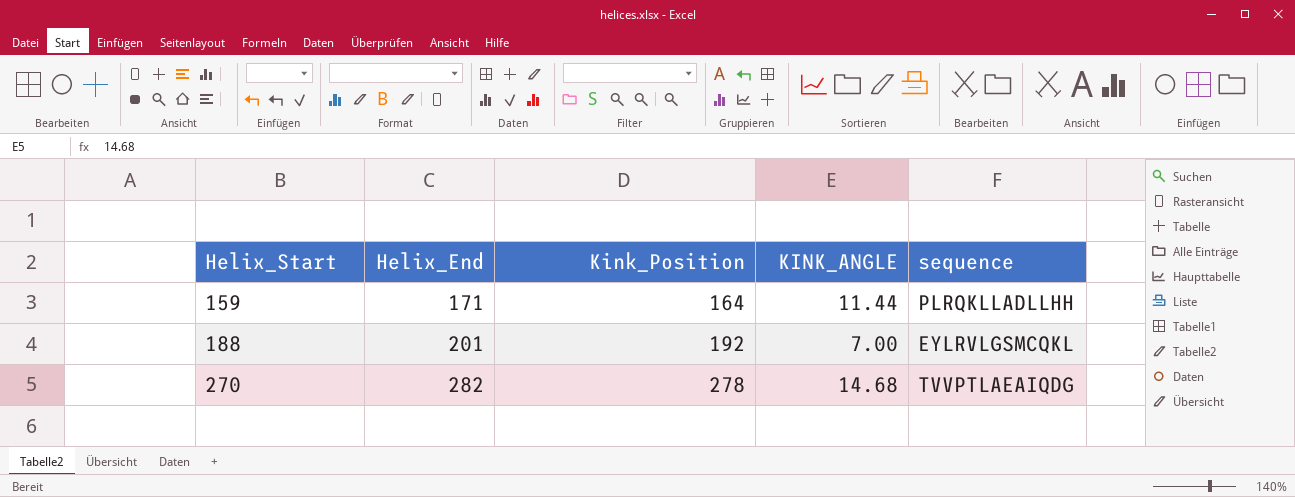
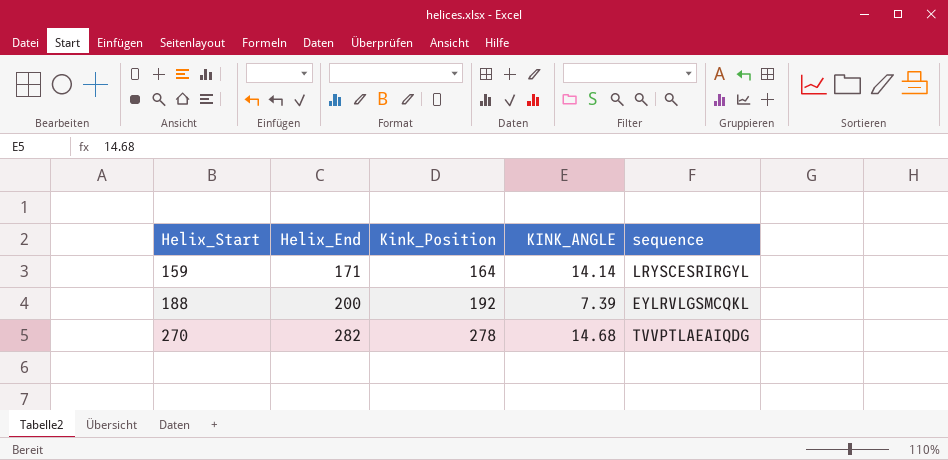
159 | KINK_ANGLE: 11.44 -> 14.14
159 | sequence: PLRQKLLADLLHH -> LRYSCESRIRGYL
188 | Helix_End: 201 -> 200
188 | KINK_ANGLE: 7.00 -> 7.39

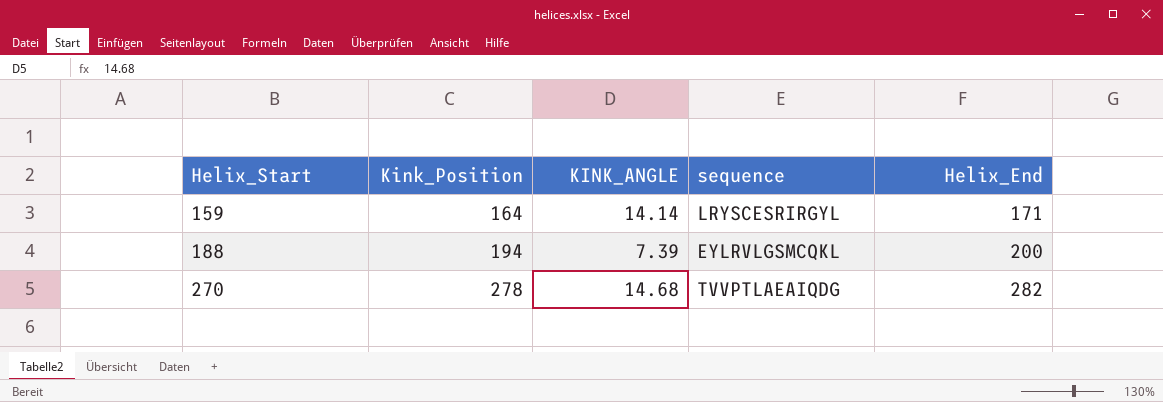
column Helix_End | position: 2 -> 5
188 | Kink_Position: 192 -> 194

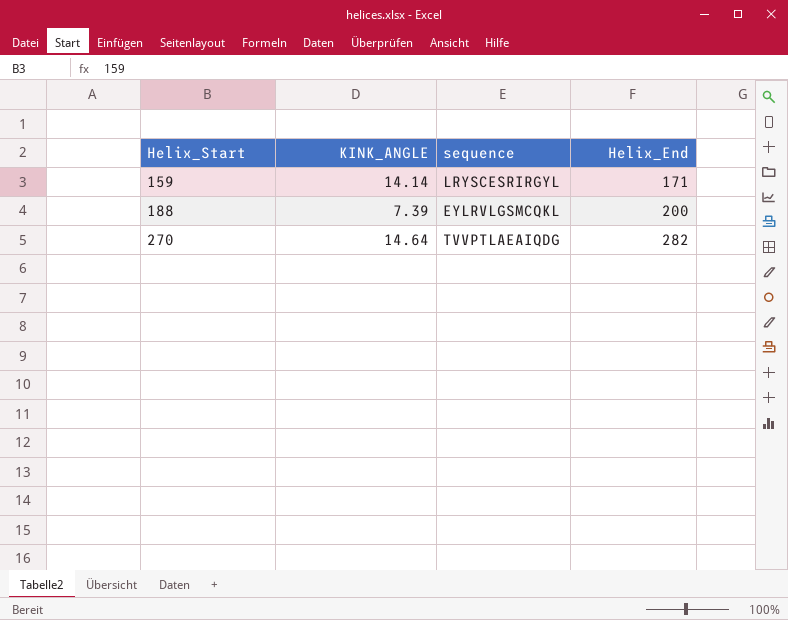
column Kink_Position | position: 2 -> none
270 | KINK_ANGLE: 14.68 -> 14.64

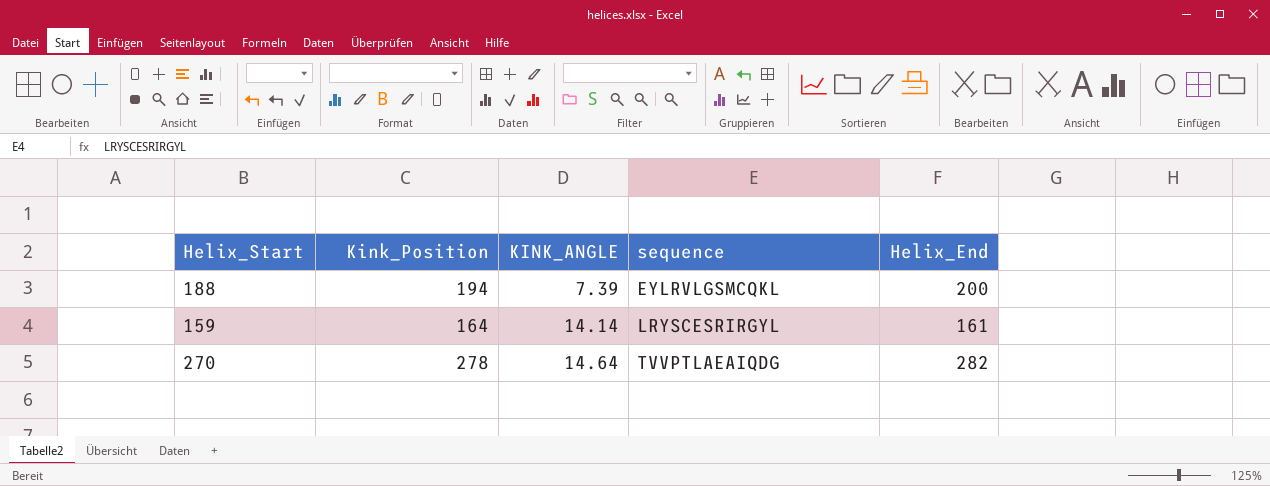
row order: Helix_Start ascending -> KINK_ANGLE ascending
column Kink_Position | position: none -> 2
159 | Helix_End: 171 -> 161

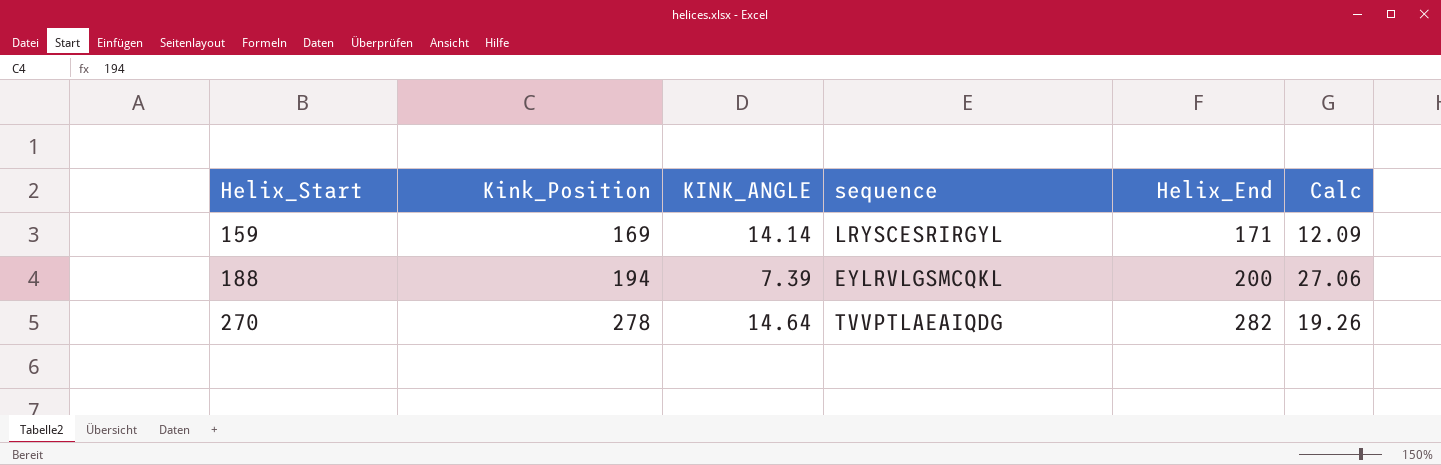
row order: KINK_ANGLE ascending -> Helix_Start ascending
column Calc | formula: none -> [Helix_End] / [KINK_ANGLE]
159 | Kink_Position: 164 -> 169
159 | Helix_End: 161 -> 171

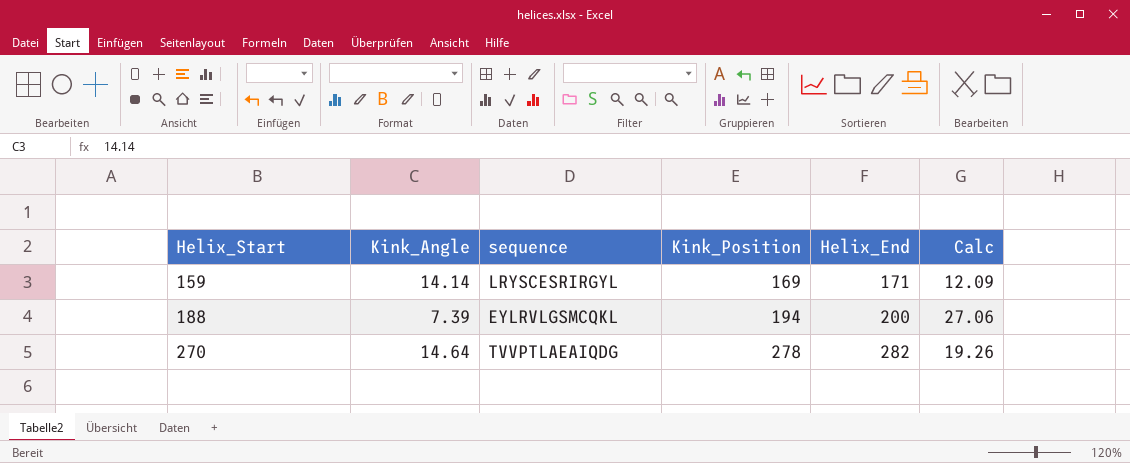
column name: KINK_ANGLE -> Kink_Angle
column Kink_Position | position: 2 -> 4

